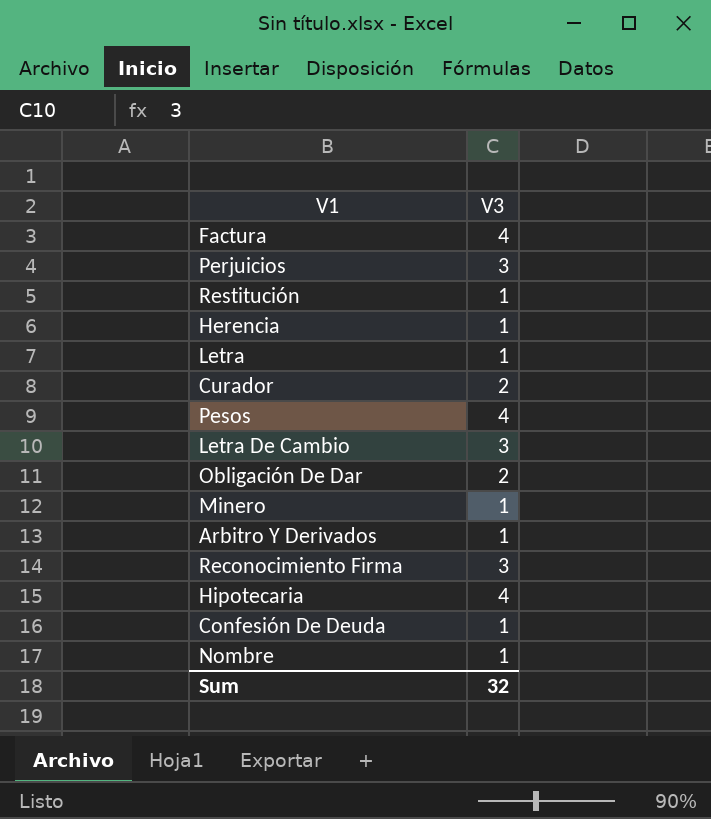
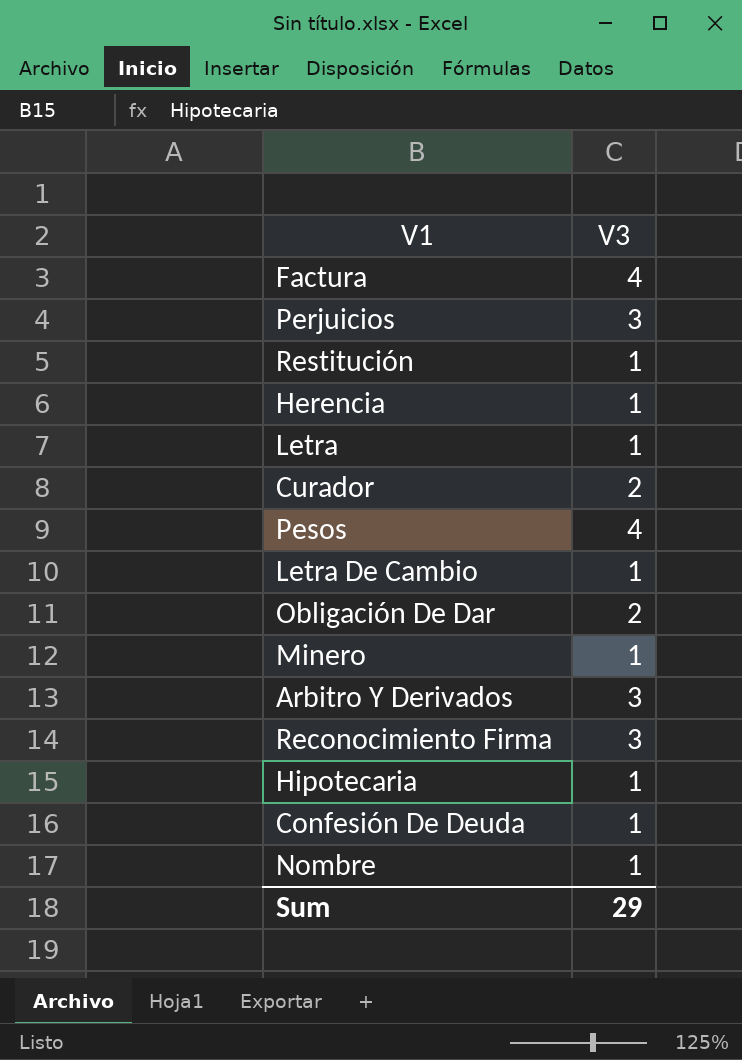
Letra De Cambio | V3: 3 -> 1
Arbitro Y Derivados | V3: 1 -> 3
Hipotecaria | V3: 4 -> 1
Sum | V3: 32 -> 29

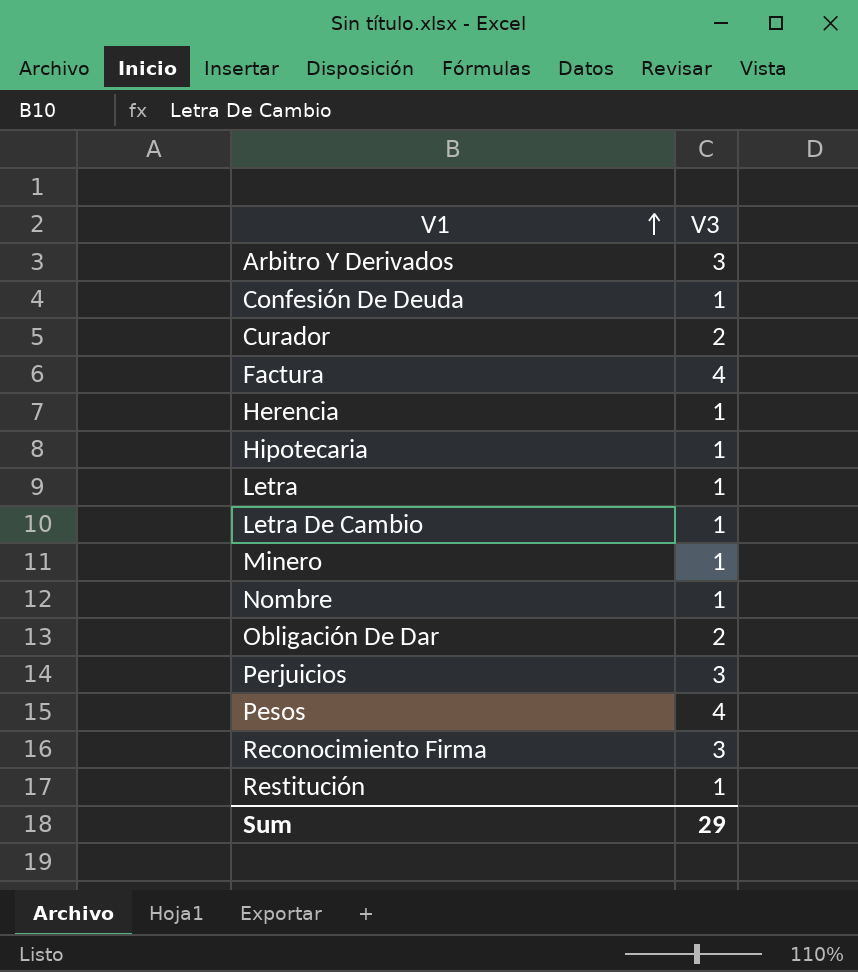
row order: none -> V1 ascending

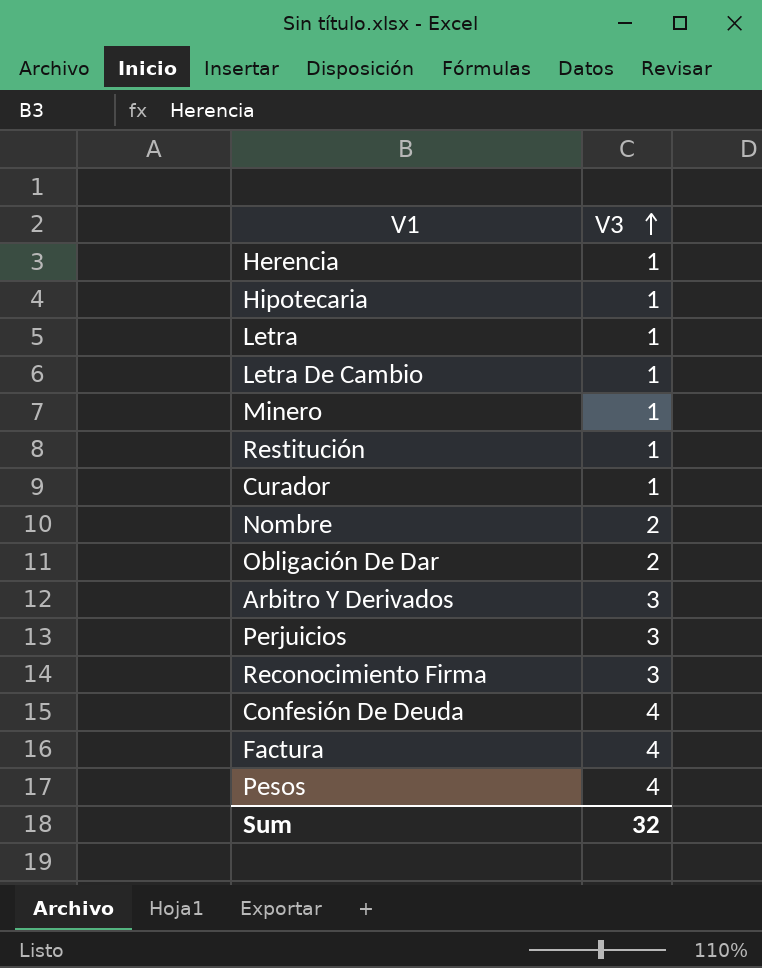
row order: V1 ascending -> V3 ascending
Curador | V3: 2 -> 1
Nombre | V3: 1 -> 2
Confesión De Deuda | V3: 1 -> 4
Sum | V3: 29 -> 32

